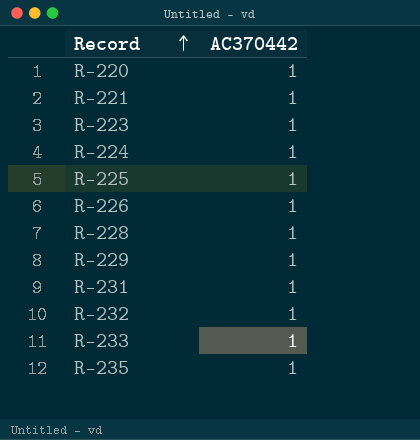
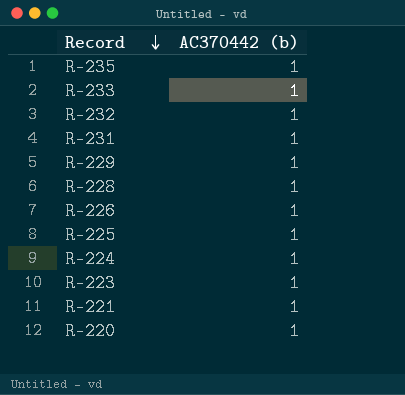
row order: Record ascending -> Record descending
column name: AC370442 -> AC370442 (b)

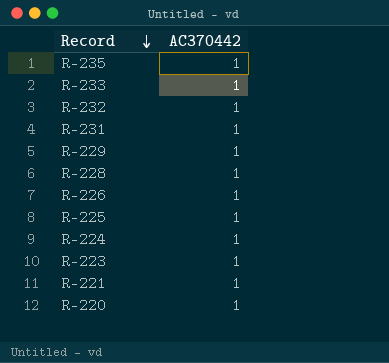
column name: AC370442 (b) -> AC370442

